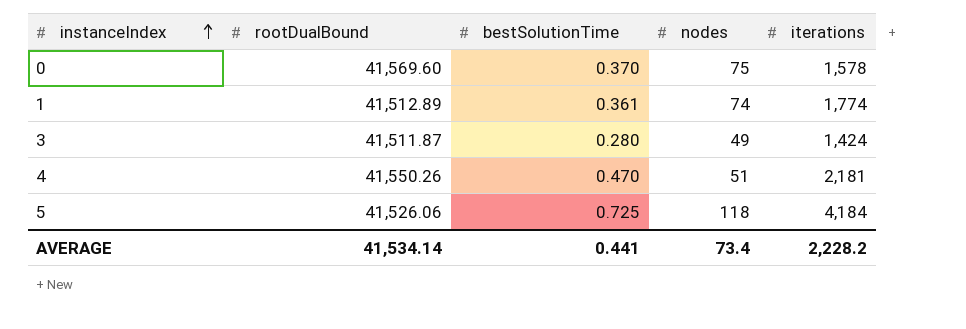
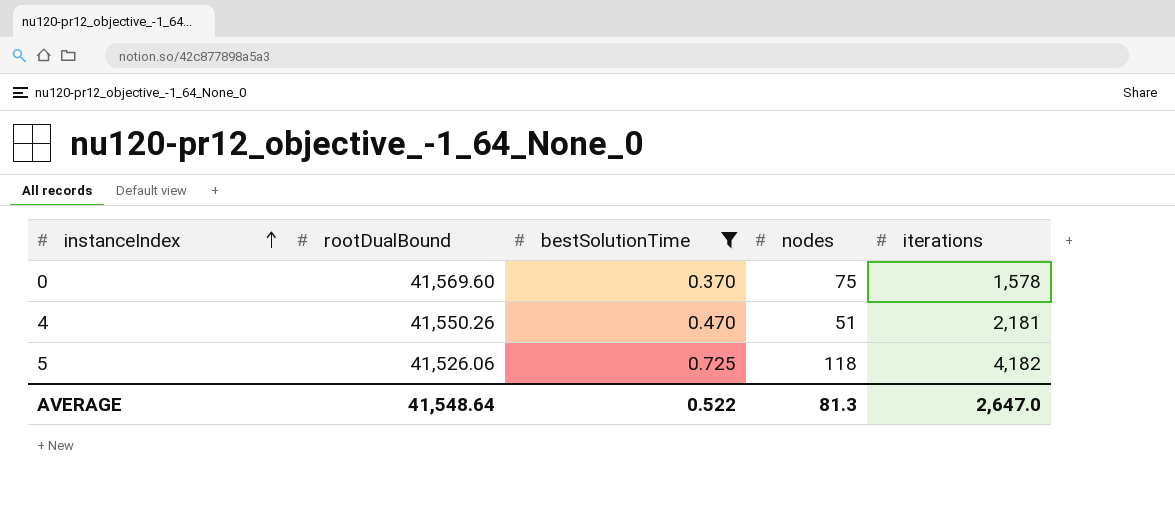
filter: none -> bestSolutionTime >= 0.370
5 | iterations: 4,184 -> 4,182
AVERAGE | rootDualBound: 41,534.14 -> 41,548.64
AVERAGE | bestSolutionTime: 0.441 -> 0.522
AVERAGE | nodes: 73.4 -> 81.3
AVERAGE | iterations: 2,228.2 -> 2,647.0

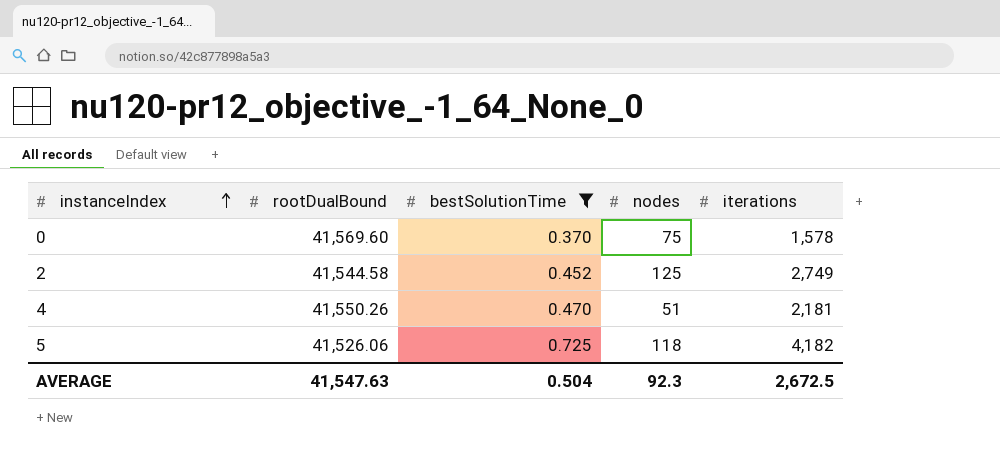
row 2: none -> 41,544.58 | 0.452 | 125 | 2,749
AVERAGE | rootDualBound: 41,548.64 -> 41,547.63
AVERAGE | bestSolutionTime: 0.522 -> 0.504
AVERAGE | nodes: 81.3 -> 92.3
AVERAGE | iterations: 2,647.0 -> 2,672.5

